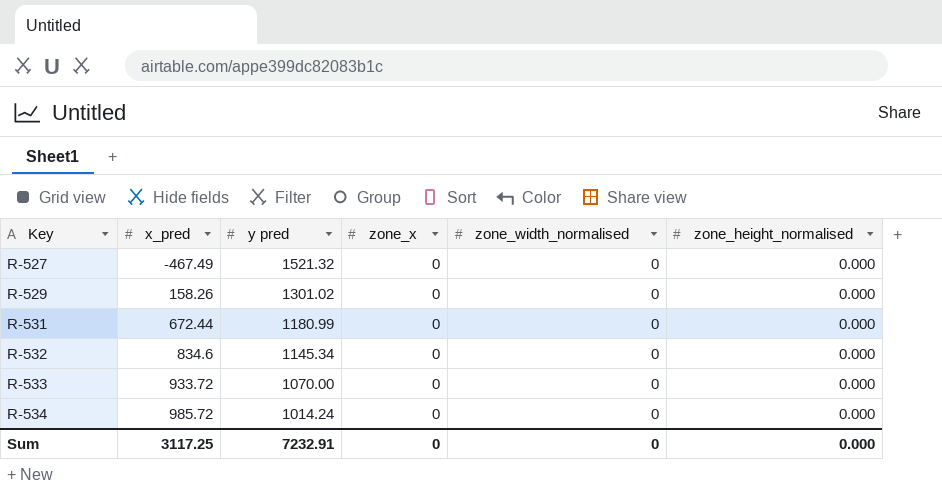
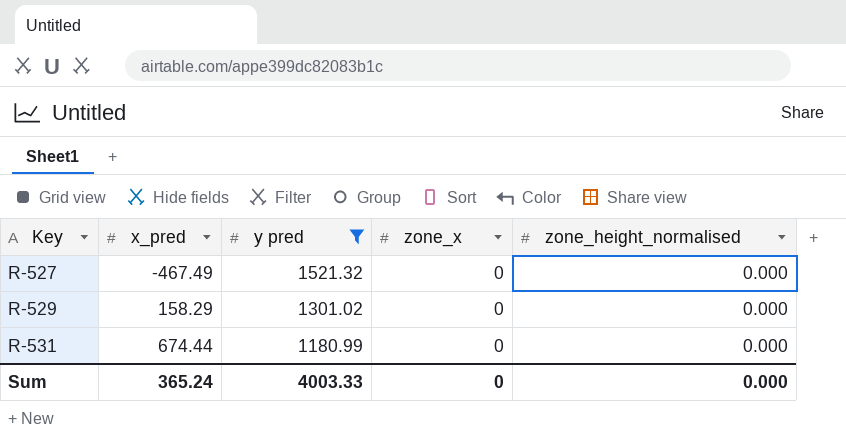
filter: none -> y pred >= 1180.99
column zone_width_normalised | position: 5 -> none
R-529 | x_pred: 158.26 -> 158.29
R-531 | x_pred: 672.44 -> 674.44
Sum | x_pred: 3117.25 -> 365.24
Sum | y pred: 7232.91 -> 4003.33

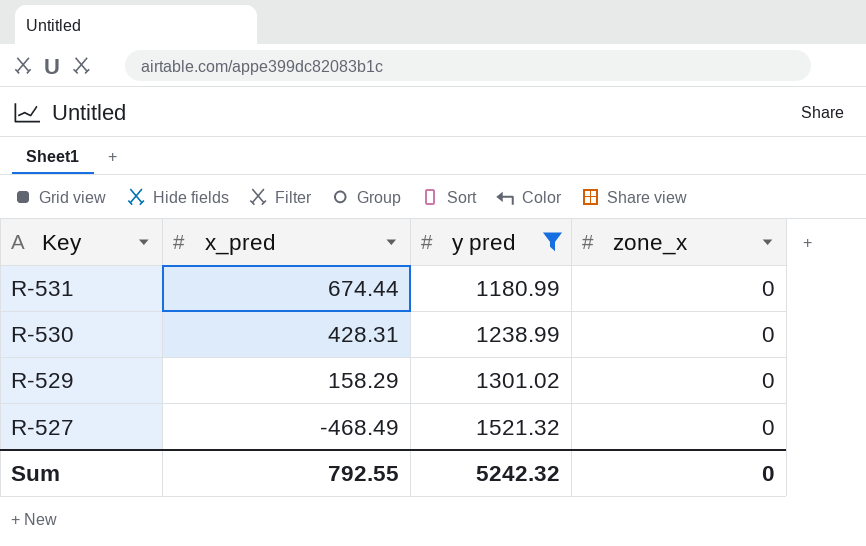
row order: Key ascending -> Key descending
column zone_height_normalised | position: 5 -> none
row R-530: none -> 428.31 | 1238.99 | 0
R-527 | x_pred: -467.49 -> -468.49
Sum | x_pred: 365.24 -> 792.55
Sum | y pred: 4003.33 -> 5242.32

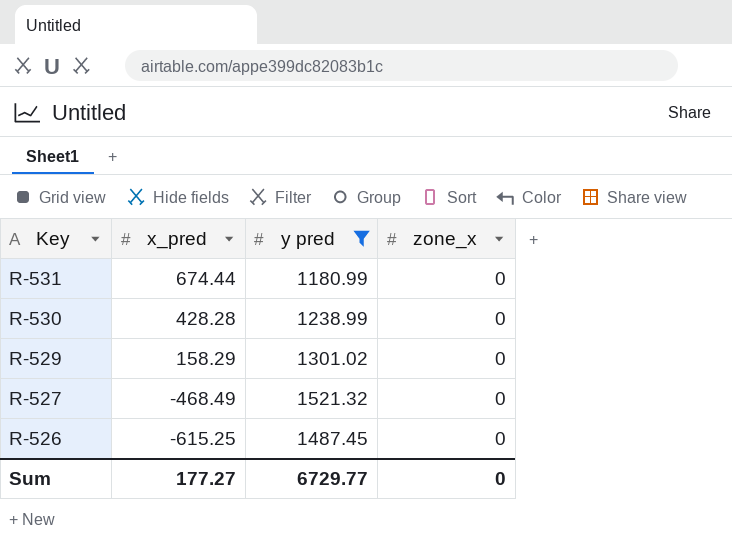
R-530 | x_pred: 428.31 -> 428.28
row R-526: none -> -615.25 | 1487.45 | 0
Sum | x_pred: 792.55 -> 177.27
Sum | y pred: 5242.32 -> 6729.77

